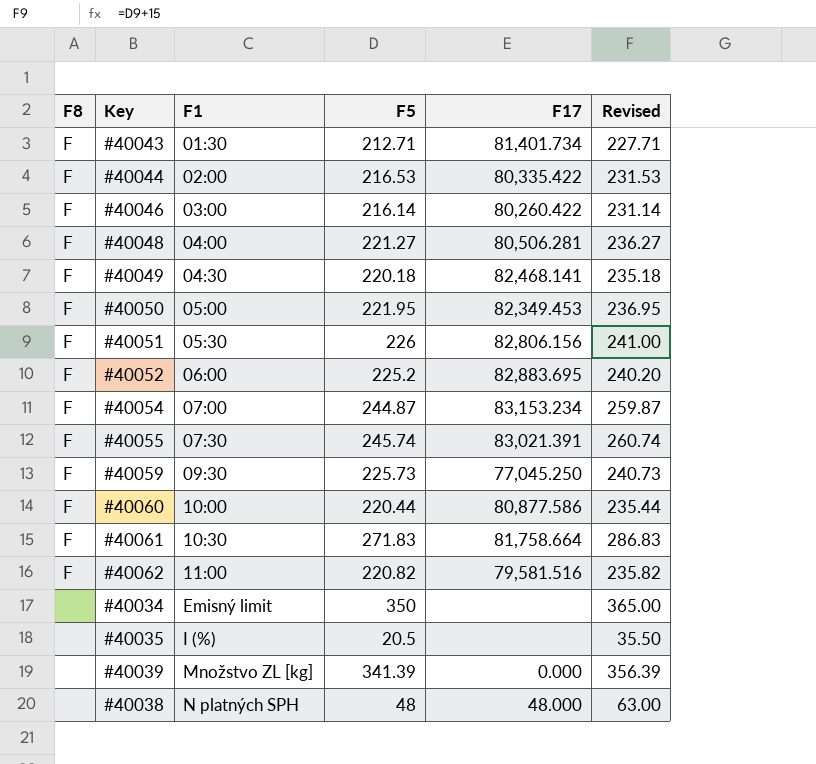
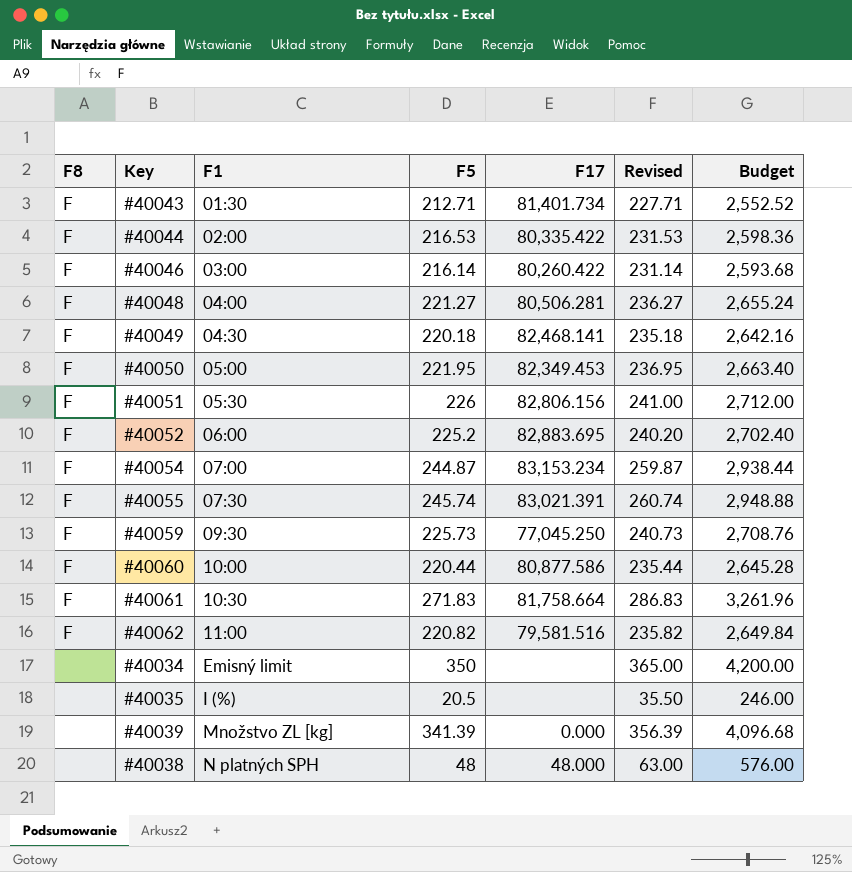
column Budget | formula: none -> [F5] * 12

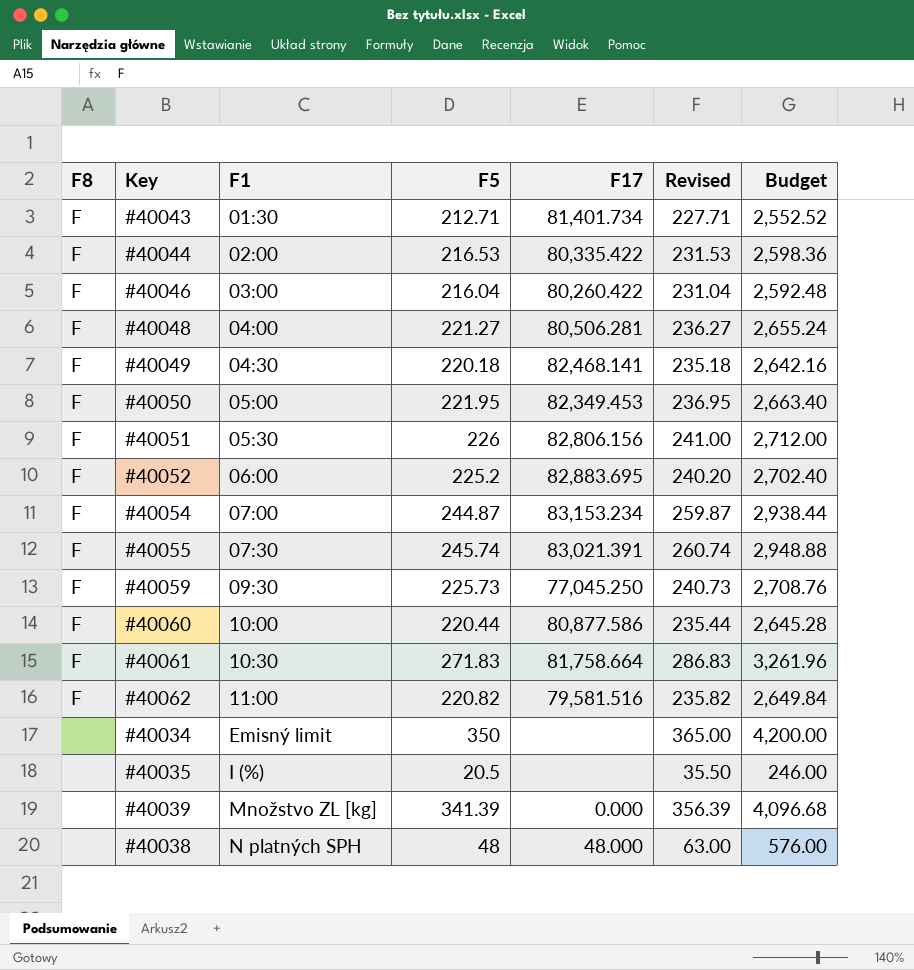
#40046 | F5: 216.14 -> 216.04
#40046 | Revised: 231.14 -> 231.04
#40046 | Budget: 2,593.68 -> 2,592.48

